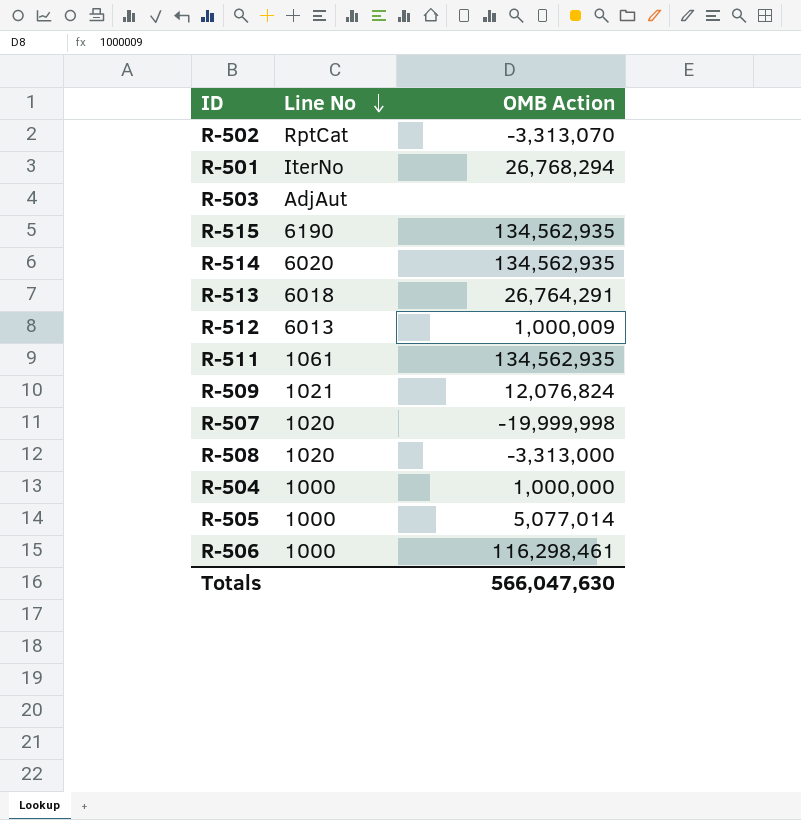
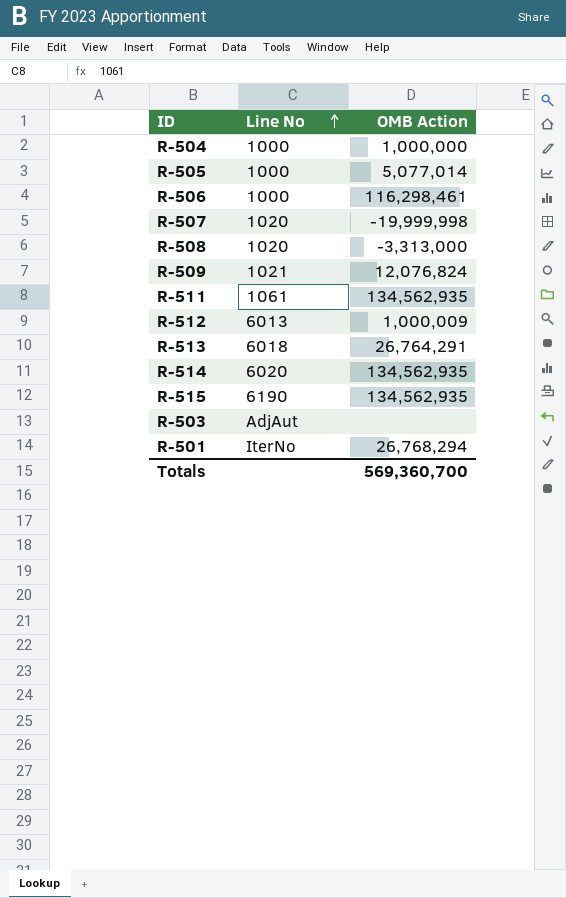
row order: Line No descending -> Line No ascending
row R-502: RptCat | -3,313,070 -> none
Totals | OMB Action: 566,047,630 -> 569,360,700

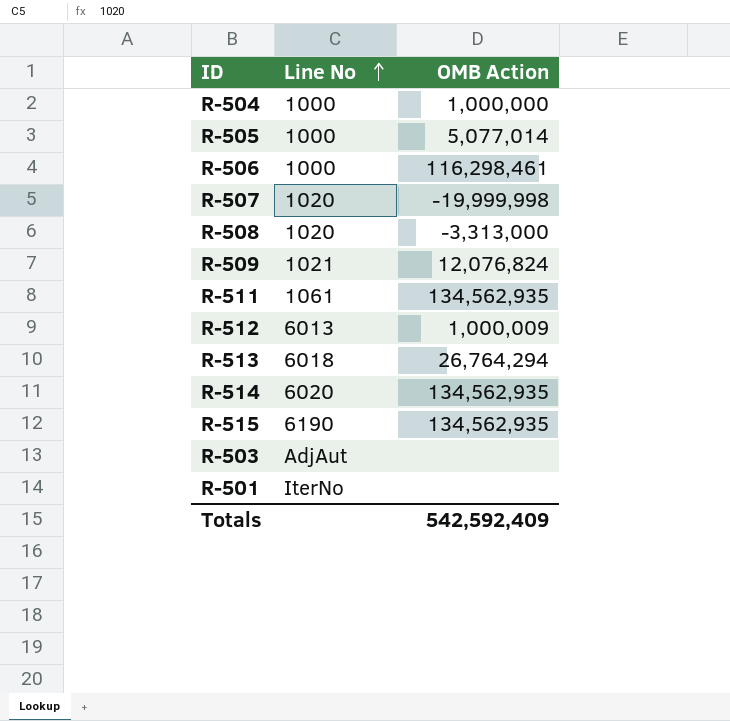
R-513 | OMB Action: 26,764,291 -> 26,764,294
R-501 | OMB Action: 26,768,294 -> none
Totals | OMB Action: 569,360,700 -> 542,592,409

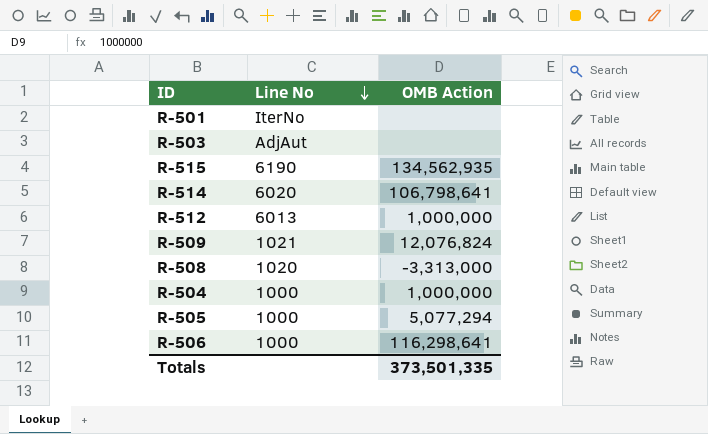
row order: Line No ascending -> Line No descending
row R-507: 1020 | -19,999,998 -> none
row R-511: 1061 | 134,562,935 -> none
row R-513: 6018 | 26,764,294 -> none
R-514 | OMB Action: 134,562,935 -> 106,798,641
R-512 | OMB Action: 1,000,009 -> 1,000,000
R-505 | OMB Action: 5,077,014 -> 5,077,294
R-506 | OMB Action: 116,298,461 -> 116,298,641
Totals | OMB Action: 542,592,409 -> 373,501,335

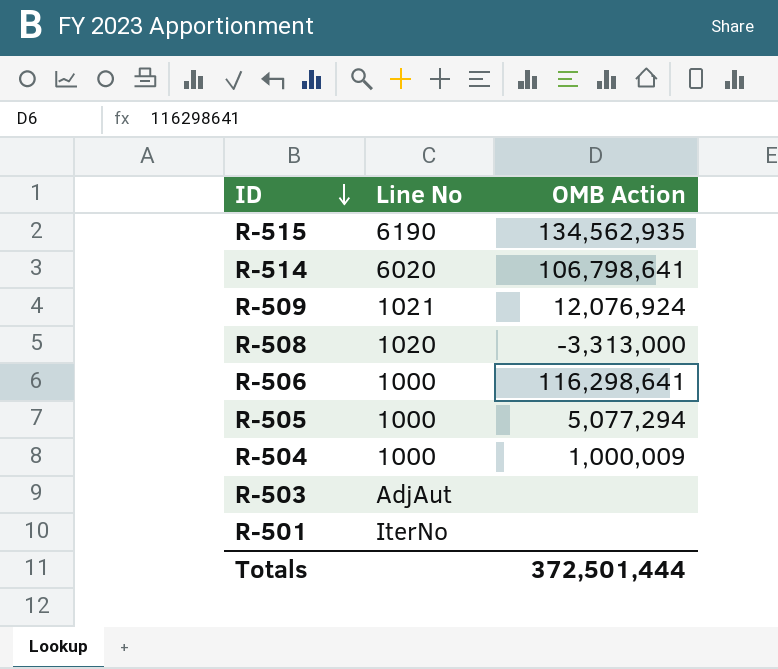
row order: Line No descending -> ID descending
row R-512: 6013 | 1,000,000 -> none
R-509 | OMB Action: 12,076,824 -> 12,076,924
R-504 | OMB Action: 1,000,000 -> 1,000,009
Totals | OMB Action: 373,501,335 -> 372,501,444

